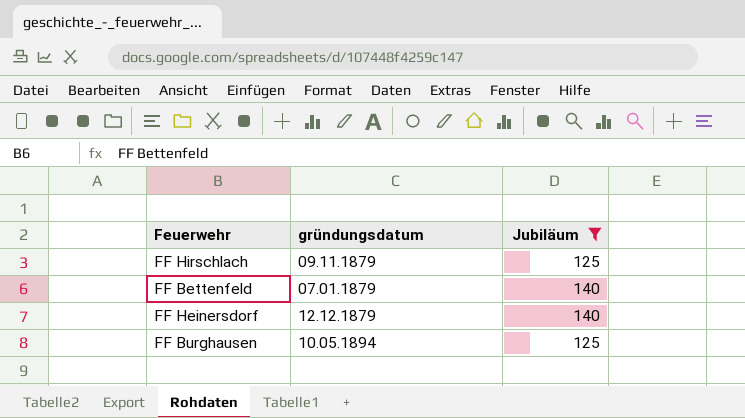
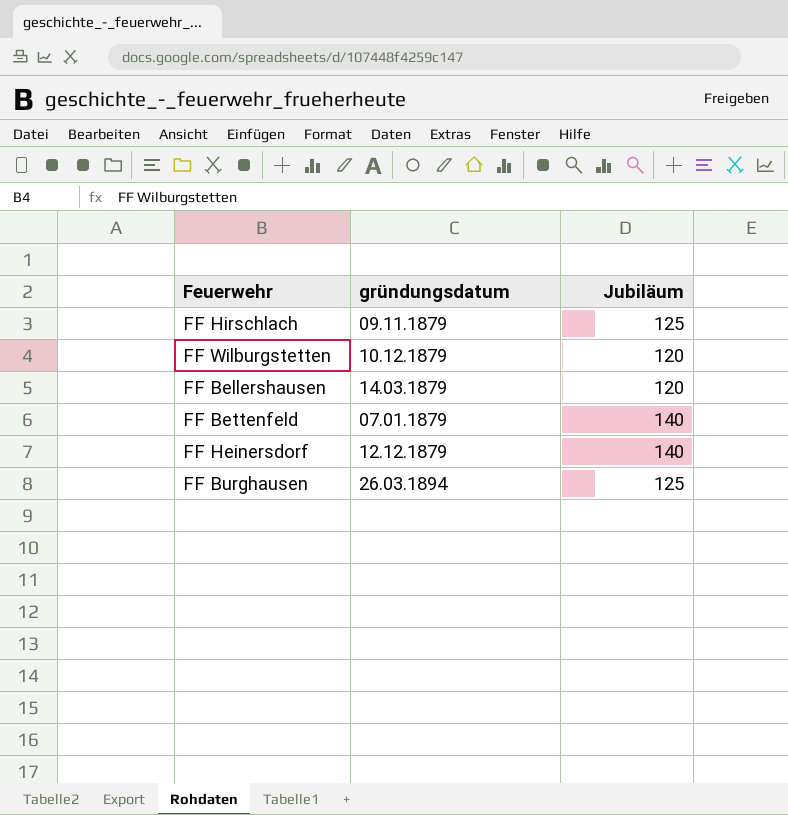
filter: Jubiläum != 120 -> none
FF Burghausen | gründungsdatum: 10.05.1894 -> 26.03.1894

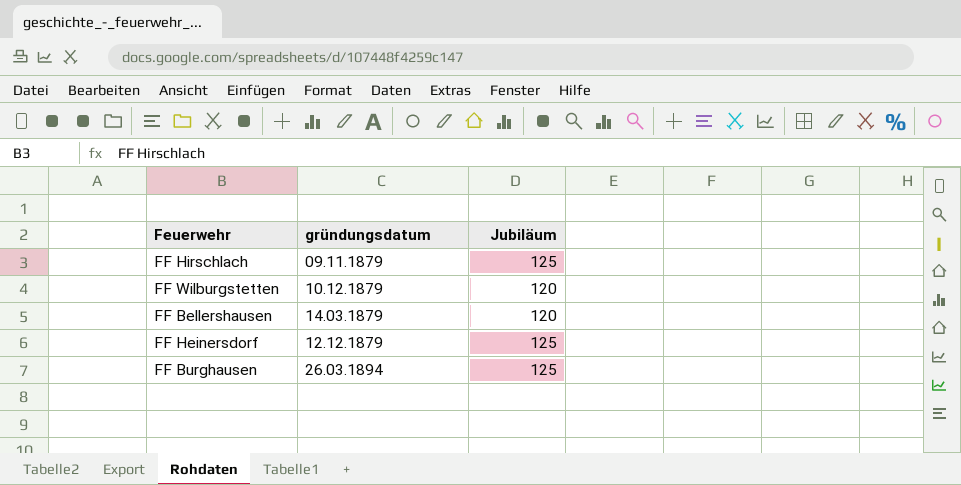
row FF Bettenfeld: 07.01.1879 | 140 -> none
FF Heinersdorf | Jubiläum: 140 -> 125

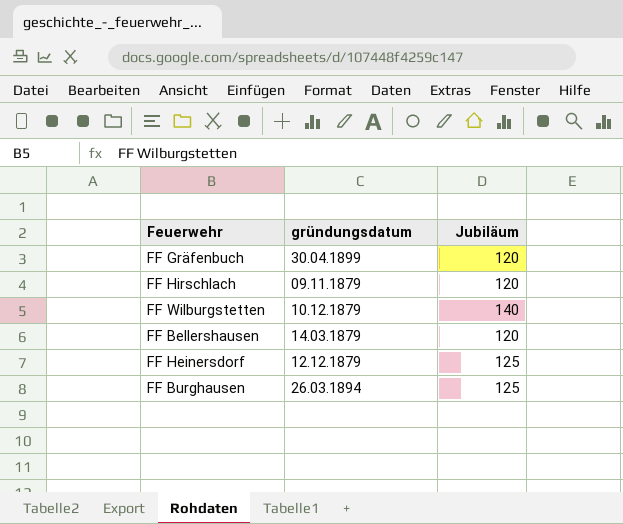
row FF Gräfenbuch: none -> 30.04.1899 | 120
FF Hirschlach | Jubiläum: 125 -> 120
FF Wilburgstetten | Jubiläum: 120 -> 140

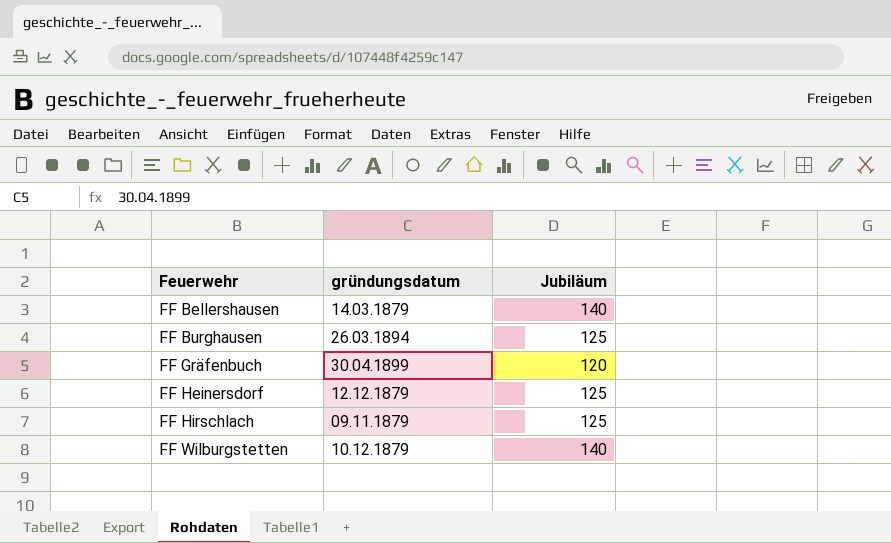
row order: none -> Feuerwehr ascending
FF Bellershausen | Jubiläum: 120 -> 140
FF Hirschlach | Jubiläum: 120 -> 125

